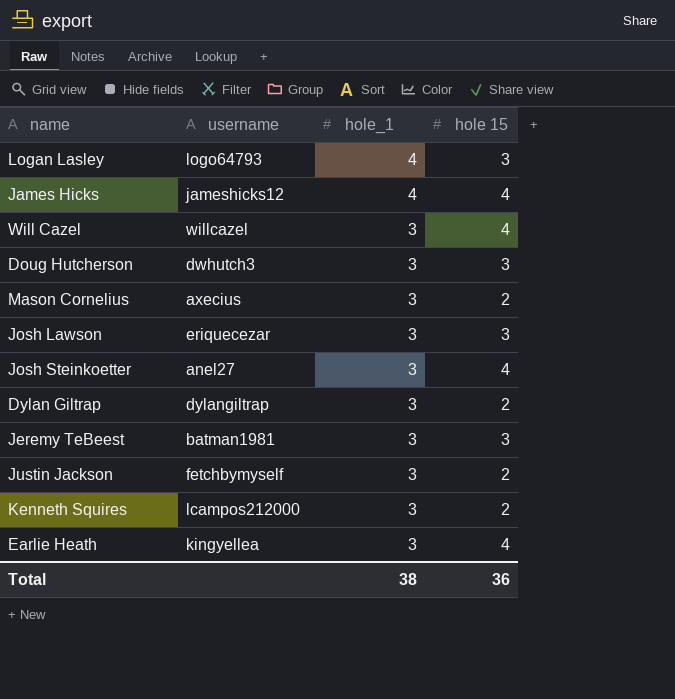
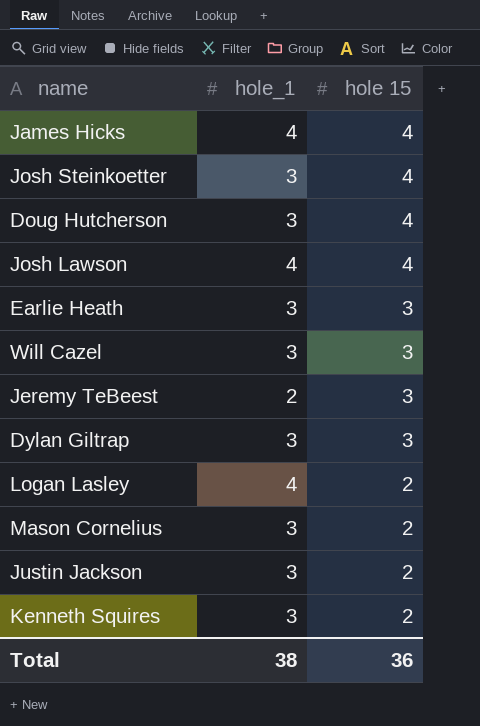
row order: hole_1 descending -> hole 15 descending
column username | position: 2 -> none
Doug Hutcherson | hole 15: 3 -> 4
Josh Lawson | hole_1: 3 -> 4
Josh Lawson | hole 15: 3 -> 4
Earlie Heath | hole 15: 4 -> 3
Will Cazel | hole 15: 4 -> 3
Jeremy TeBeest | hole_1: 3 -> 2
Dylan Giltrap | hole 15: 2 -> 3
Logan Lasley | hole 15: 3 -> 2

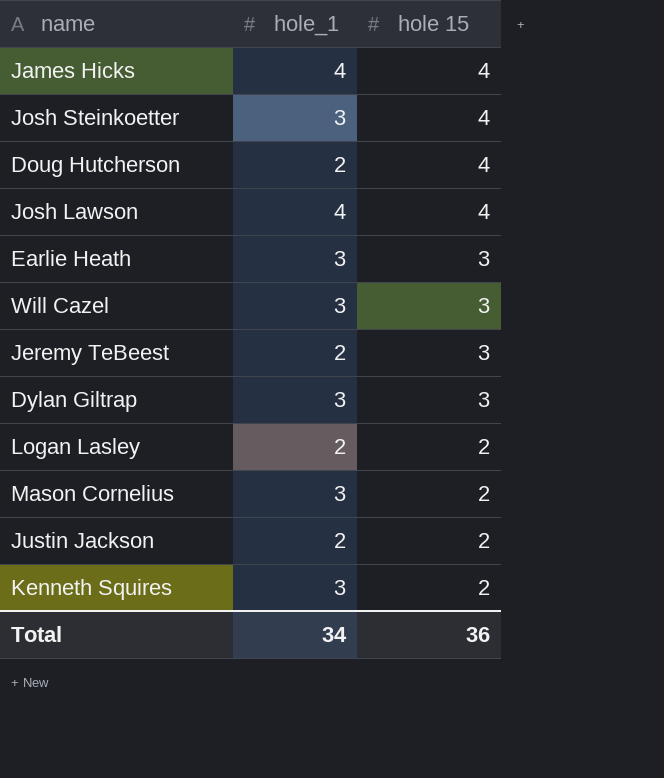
Doug Hutcherson | hole_1: 3 -> 2
Logan Lasley | hole_1: 4 -> 2
Justin Jackson | hole_1: 3 -> 2
Total | hole_1: 38 -> 34

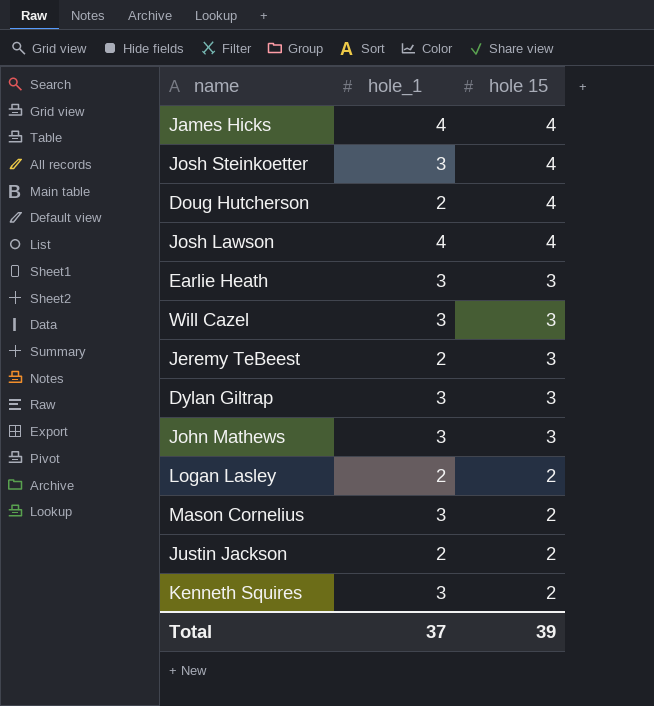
row John Mathews: none -> 3 | 3
Total | hole_1: 34 -> 37
Total | hole 15: 36 -> 39

